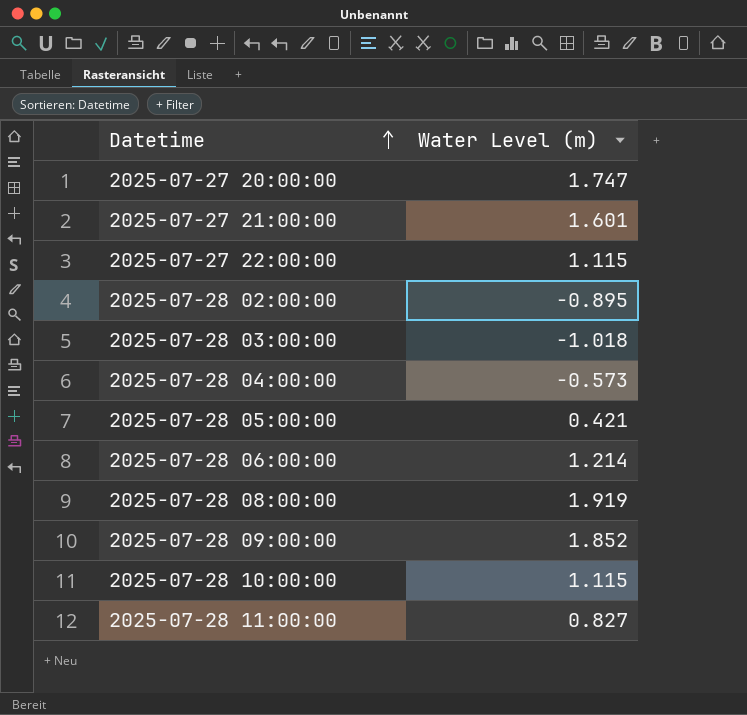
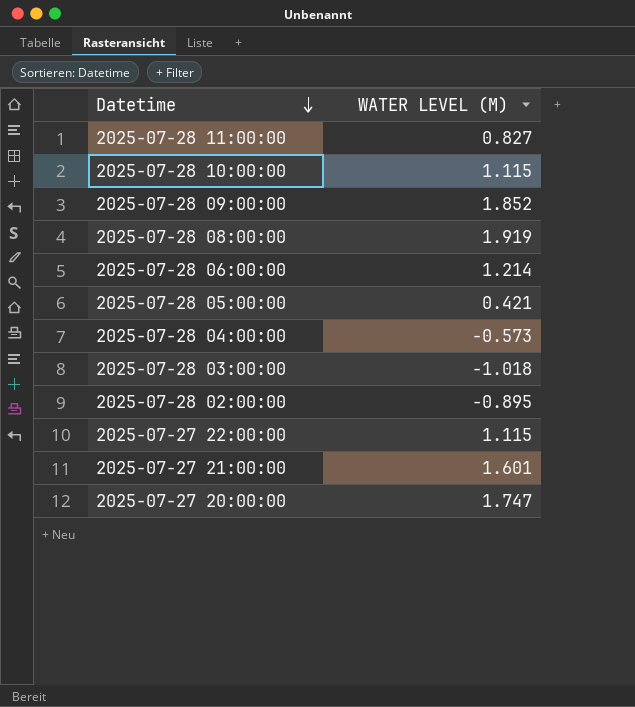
row order: Datetime ascending -> Datetime descending
column name: Water Level (m) -> WATER LEVEL (M)

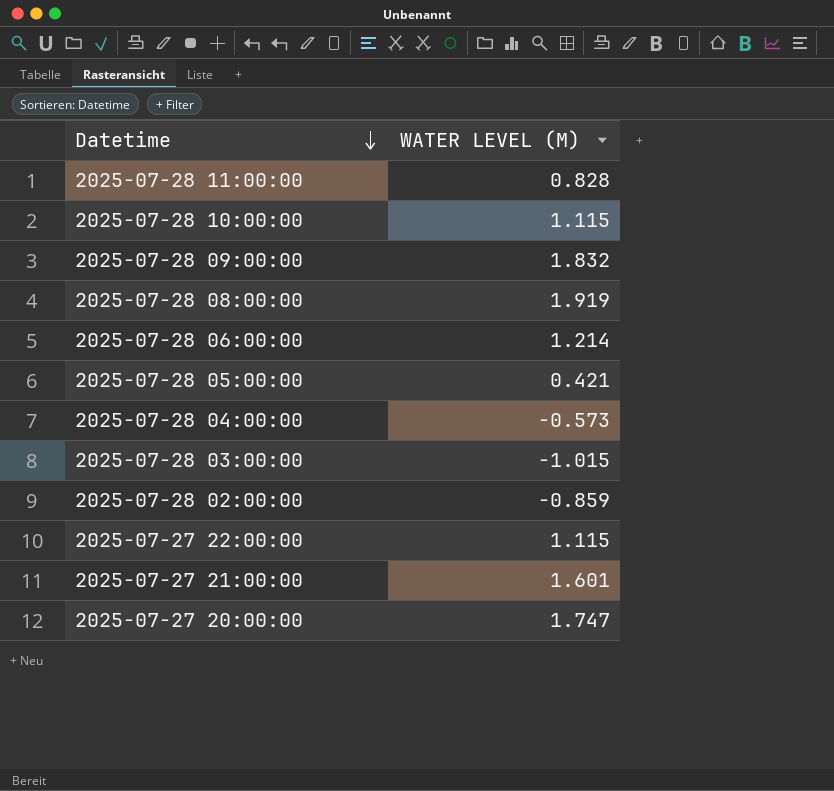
2025-07-28 11:00:00 | WATER LEVEL (M): 0.827 -> 0.828
2025-07-28 09:00:00 | WATER LEVEL (M): 1.852 -> 1.832
2025-07-28 03:00:00 | WATER LEVEL (M): -1.018 -> -1.015
2025-07-28 02:00:00 | WATER LEVEL (M): -0.895 -> -0.859

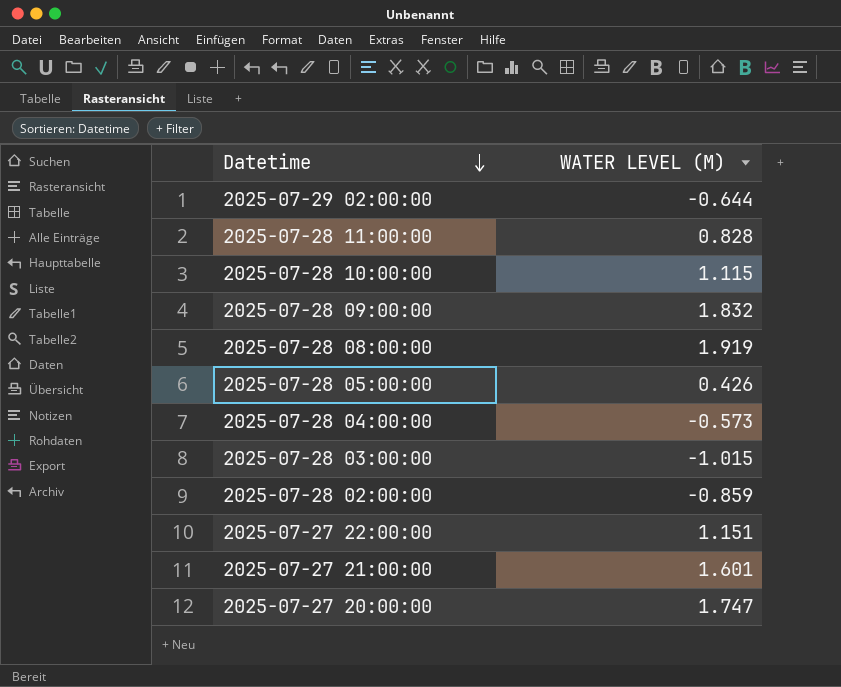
row 2025-07-28 06:00:00: 1.214 -> none
row 2025-07-29 02:00:00: none -> -0.644
2025-07-28 05:00:00 | WATER LEVEL (M): 0.421 -> 0.426
2025-07-27 22:00:00 | WATER LEVEL (M): 1.115 -> 1.151

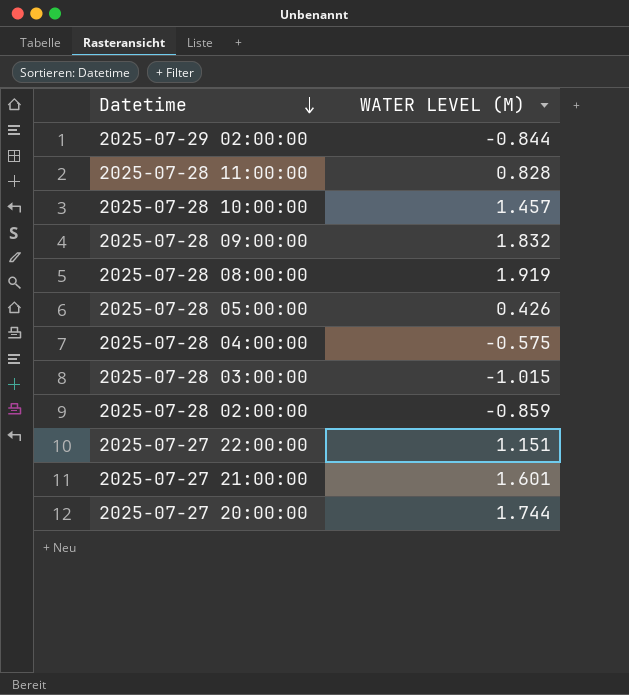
2025-07-29 02:00:00 | WATER LEVEL (M): -0.644 -> -0.844
2025-07-28 10:00:00 | WATER LEVEL (M): 1.115 -> 1.457
2025-07-28 04:00:00 | WATER LEVEL (M): -0.573 -> -0.575
2025-07-27 20:00:00 | WATER LEVEL (M): 1.747 -> 1.744

